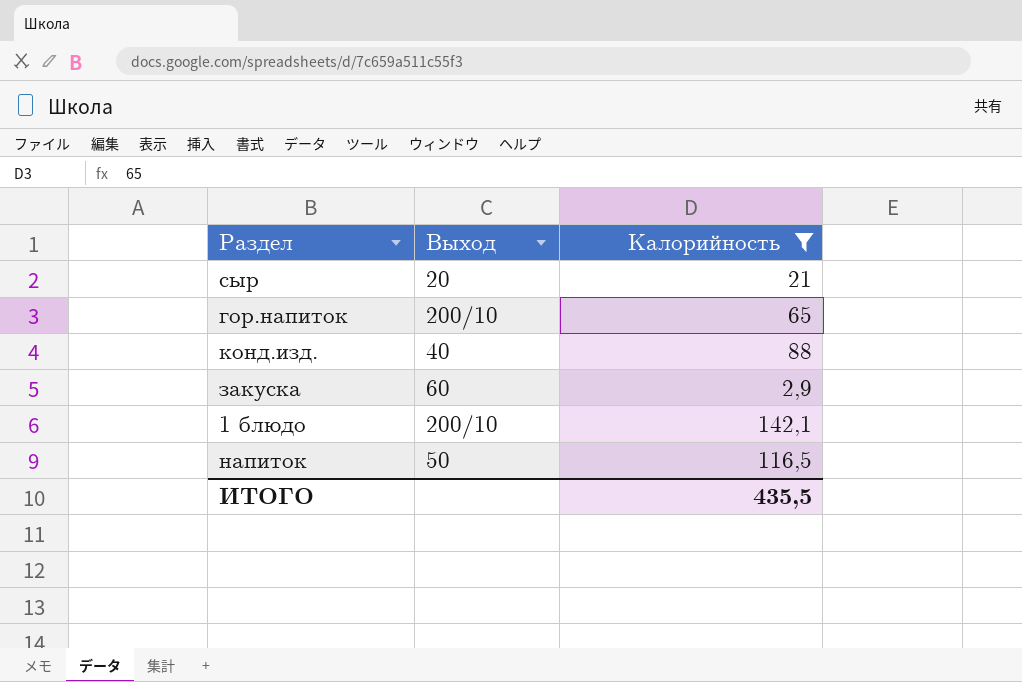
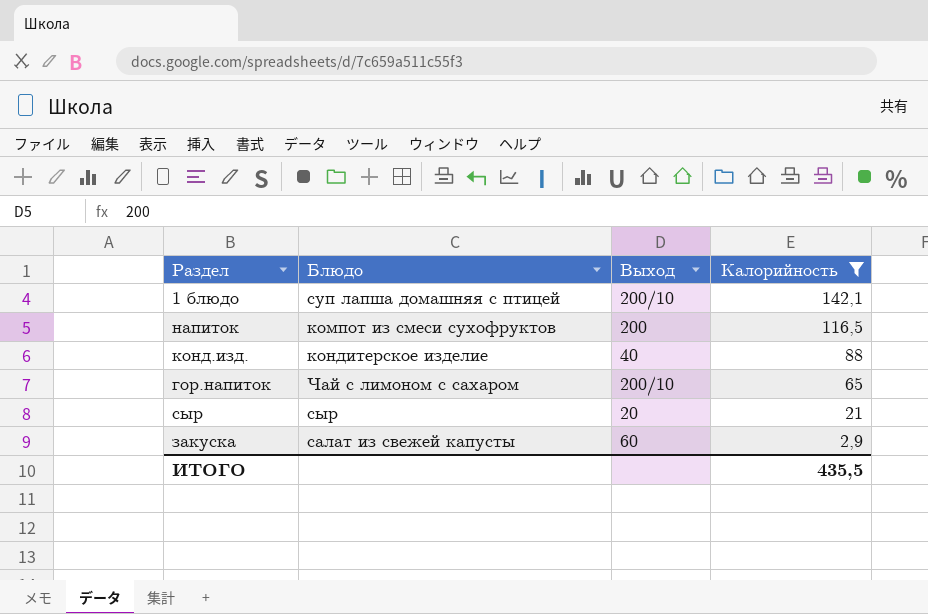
row order: none -> Калорийность descending
column Блюдо | position: none -> 2
напиток | Выход: 50 -> 200

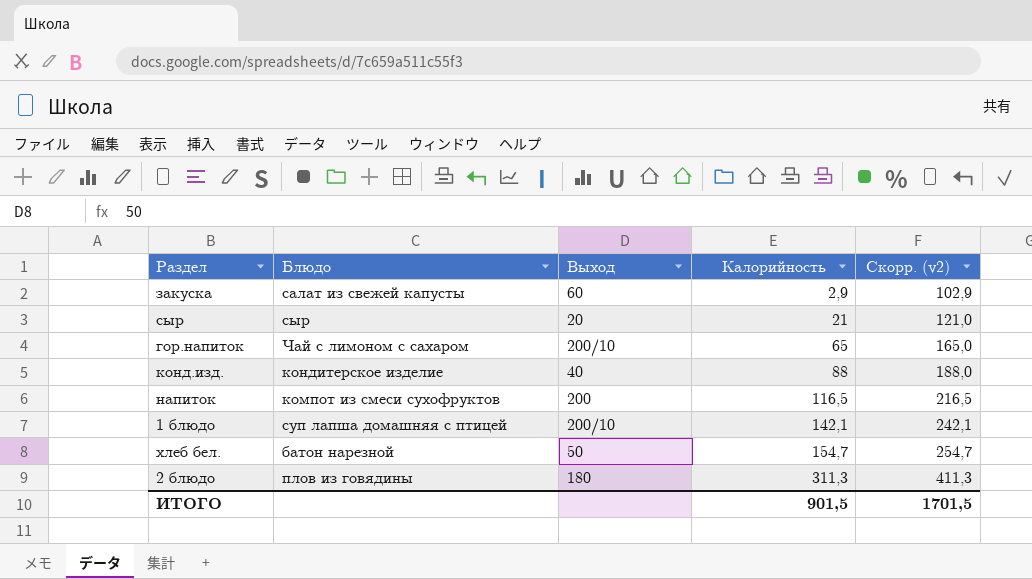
filter: Калорийность <= 142,1 -> none
row order: Калорийность descending -> Калорийность ascending
column Скорр. (v2) | formula: none -> [Калорийность] + 100
ИТОГО | Калорийность: 435,5 -> 901,5

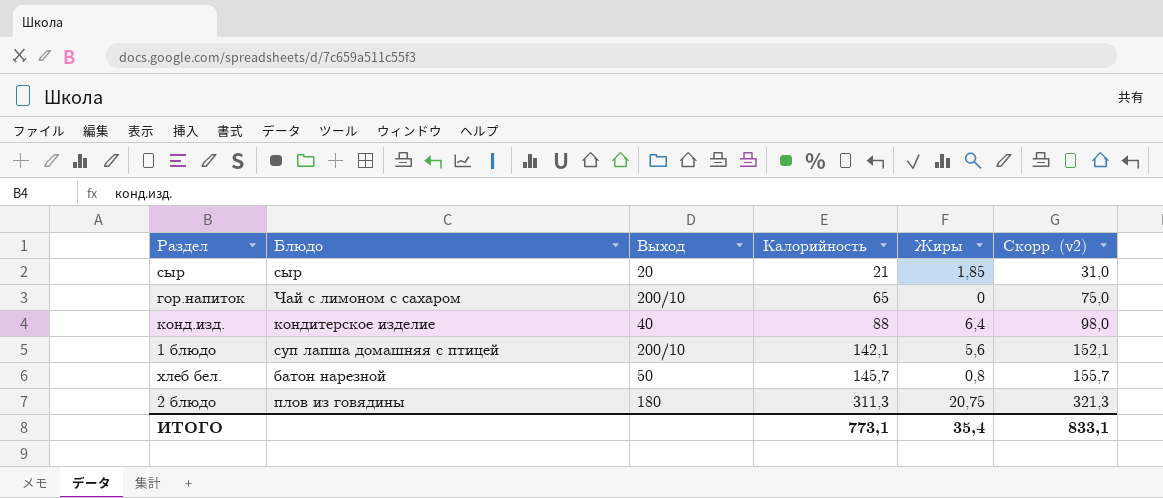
column Жиры | position: none -> 5
column Скорр. (v2) | formula: [Калорийность] + 100 -> [Калорийность] + 10
row закуска: салат из свежей капусты | 60 | 2,9 | 102,9 -> none
row напиток: компот из смеси сухофруктов | 200 | 116,5 | 216,5 -> none
хлеб бел. | Калорийность: 154,7 -> 145,7
ИТОГО | Калорийность: 901,5 -> 773,1
ИТОГО | Скорр. (v2): 1701,5 -> 833,1

